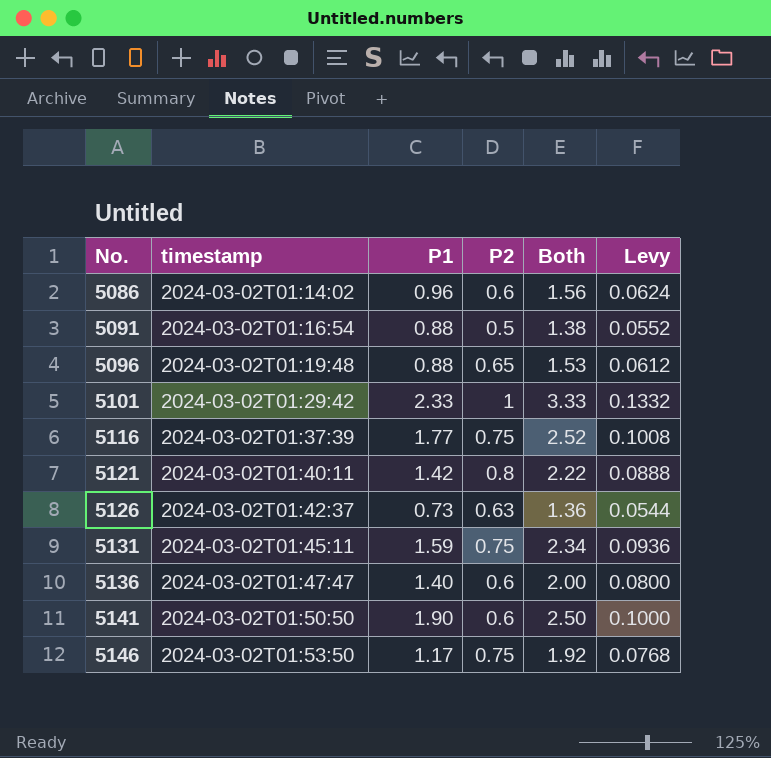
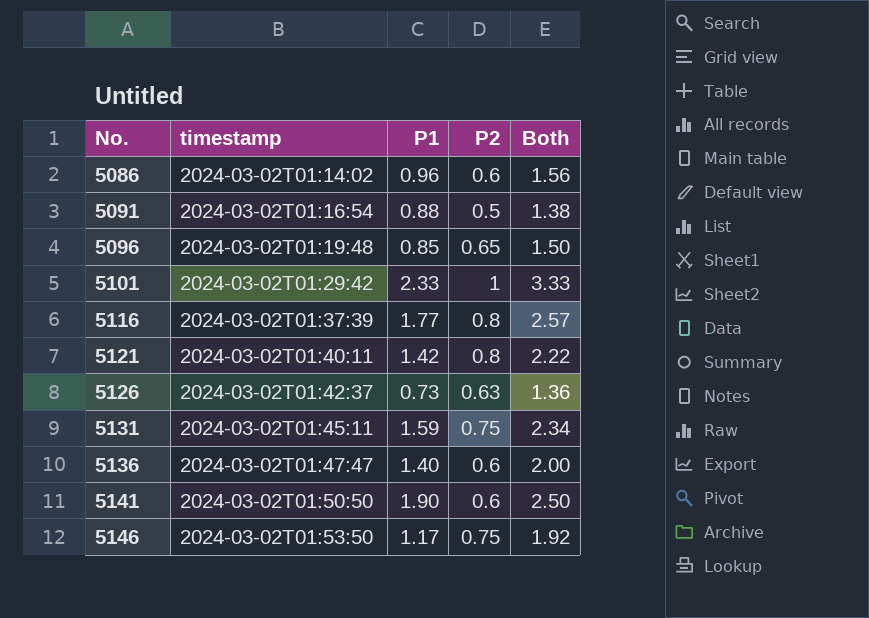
column Levy | formula: [Both] * 0.04 -> none
5096 | P1: 0.88 -> 0.85
5096 | Both: 1.53 -> 1.50
5116 | P2: 0.75 -> 0.8
5116 | Both: 2.52 -> 2.57

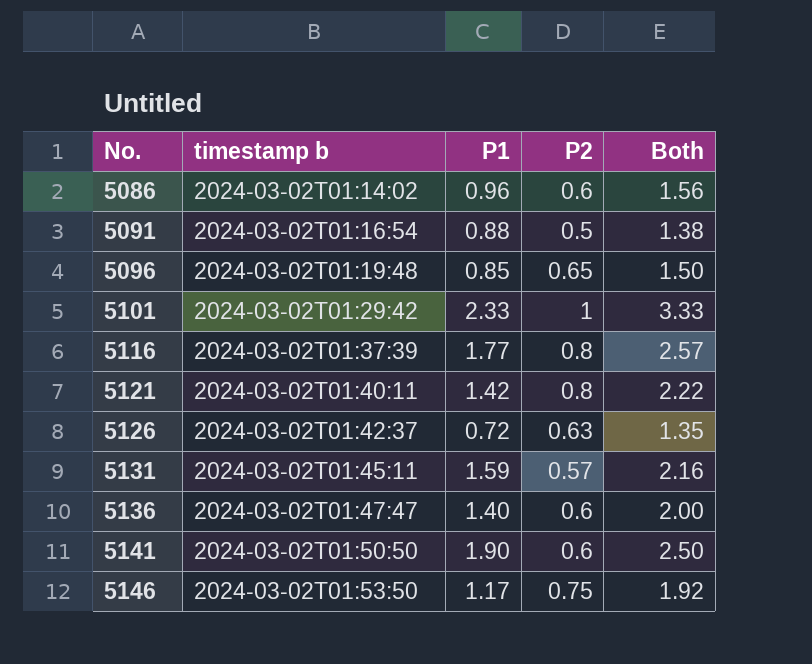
column name: timestamp -> timestamp b
5126 | P1: 0.73 -> 0.72
5126 | Both: 1.36 -> 1.35
5131 | P2: 0.75 -> 0.57
5131 | Both: 2.34 -> 2.16

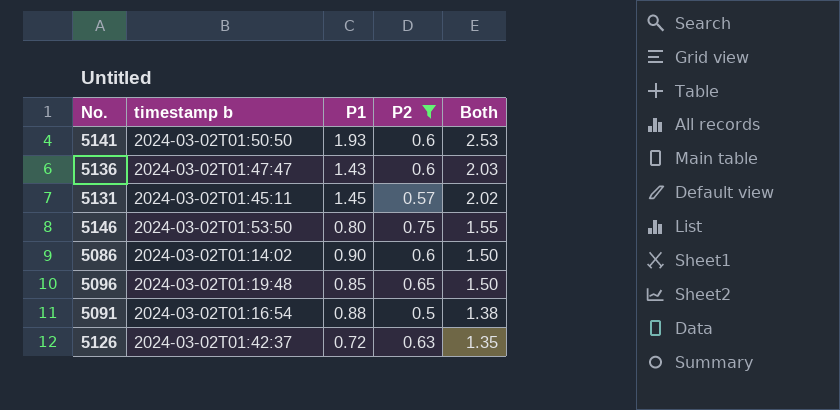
filter: none -> P2 <= 0.75
row order: No. ascending -> Both descending
5141 | P1: 1.90 -> 1.93
5141 | Both: 2.50 -> 2.53
5136 | P1: 1.40 -> 1.43
5136 | Both: 2.00 -> 2.03
5131 | P1: 1.59 -> 1.45
5131 | Both: 2.16 -> 2.02
5146 | P1: 1.17 -> 0.80
5146 | Both: 1.92 -> 1.55
5086 | P1: 0.96 -> 0.90
5086 | Both: 1.56 -> 1.50

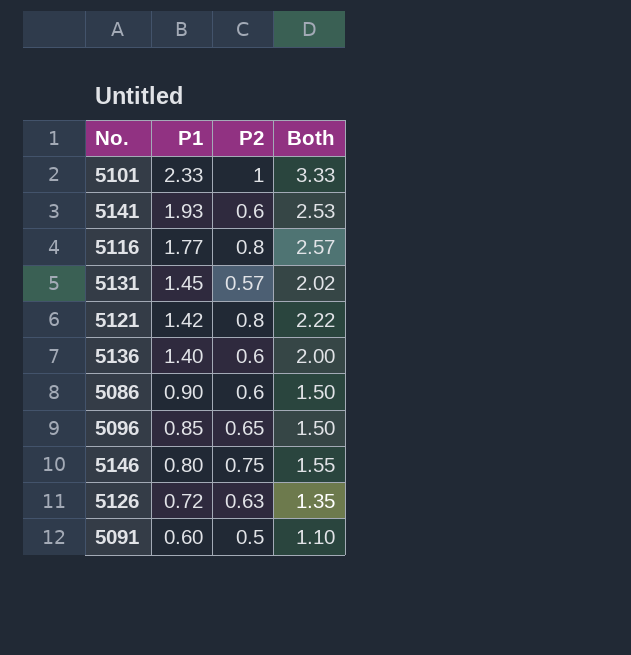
filter: P2 <= 0.75 -> none
row order: Both descending -> P1 descending
column timestamp b | position: 2 -> none
5136 | P1: 1.43 -> 1.40
5136 | Both: 2.03 -> 2.00
5091 | P1: 0.88 -> 0.60
5091 | Both: 1.38 -> 1.10

